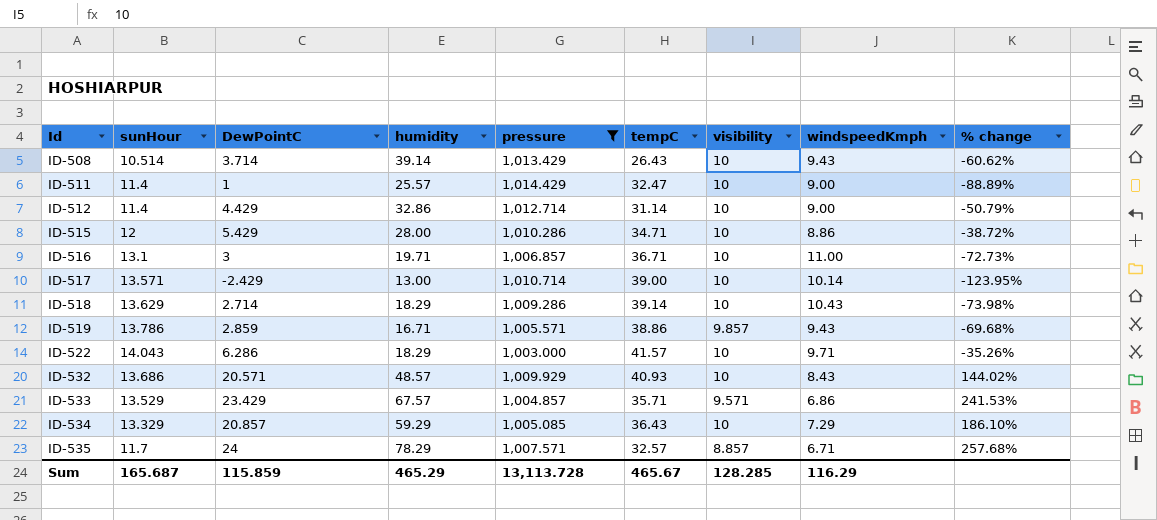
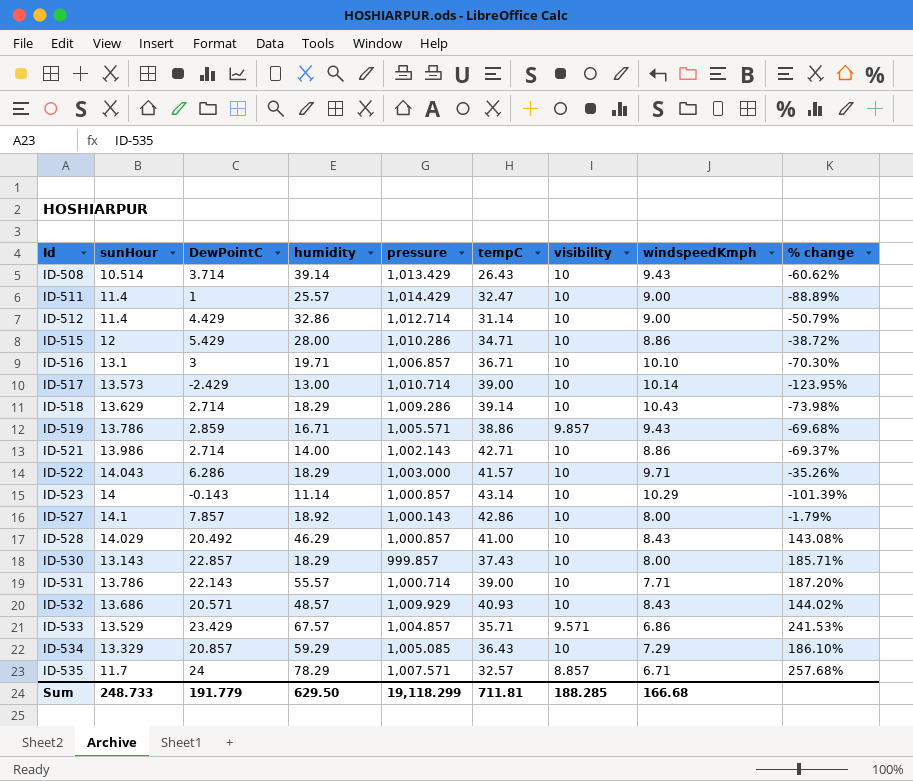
filter: pressure >= 1,003.000 -> none
ID-516 | windspeedKmph: 11.00 -> 10.10
ID-516 | % change: -72.73% -> -70.30%
ID-517 | sunHour: 13.571 -> 13.573
Sum | sunHour: 165.687 -> 248.733
Sum | DewPointC: 115.859 -> 191.779
Sum | humidity: 465.29 -> 629.50
Sum | pressure: 13,113.728 -> 19,118.299
Sum | tempC: 465.67 -> 711.81
Sum | visibility: 128.285 -> 188.285
Sum | windspeedKmph: 116.29 -> 166.68

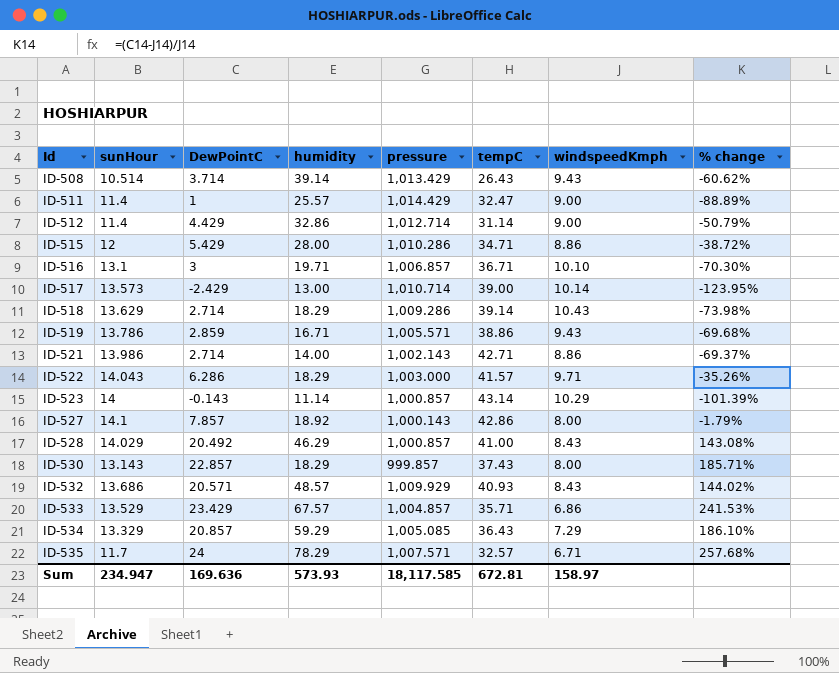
column visibility | position: 7 -> none
row ID-531: 13.786 | 22.143 | 55.57 | 1,000.714 | 39.00 | 10 | 7.71 | 187.20% -> none
Sum | sunHour: 248.733 -> 234.947
Sum | DewPointC: 191.779 -> 169.636
Sum | humidity: 629.50 -> 573.93
Sum | pressure: 19,118.299 -> 18,117.585
Sum | tempC: 711.81 -> 672.81
Sum | windspeedKmph: 166.68 -> 158.97

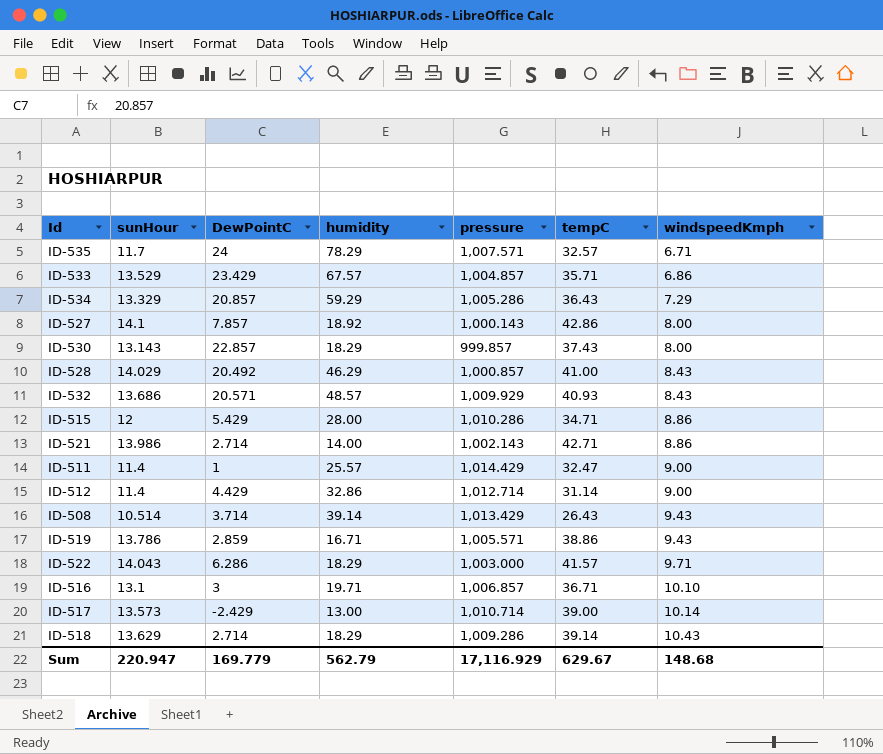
row order: Id ascending -> windspeedKmph ascending
column % change | formula: ([DewPointC] - [windspeedKmph]) / [windspeedKmph] -> none
row ID-523: 14 | -0.143 | 11.14 | 1,000.857 | 43.14 | 10.29 | -101.39% -> none
ID-534 | pressure: 1,005.085 -> 1,005.286
Sum | sunHour: 234.947 -> 220.947
Sum | DewPointC: 169.636 -> 169.779
Sum | humidity: 573.93 -> 562.79
Sum | pressure: 18,117.585 -> 17,116.929
Sum | tempC: 672.81 -> 629.67
Sum | windspeedKmph: 158.97 -> 148.68

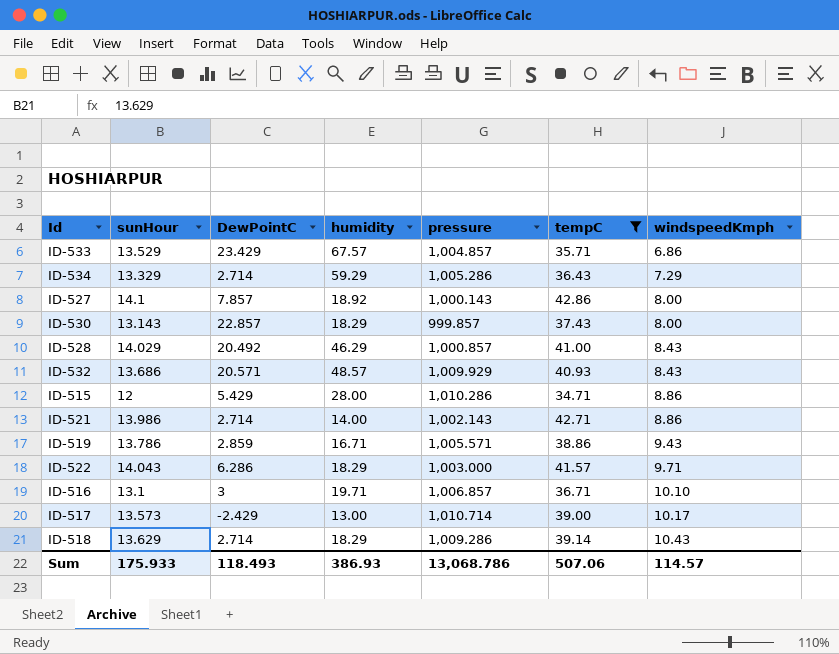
filter: none -> tempC >= 34.71
ID-534 | DewPointC: 20.857 -> 2.714
ID-517 | windspeedKmph: 10.14 -> 10.17
Sum | sunHour: 220.947 -> 175.933
Sum | DewPointC: 169.779 -> 118.493
Sum | humidity: 562.79 -> 386.93
Sum | pressure: 17,116.929 -> 13,068.786
Sum | tempC: 629.67 -> 507.06
Sum | windspeedKmph: 148.68 -> 114.57

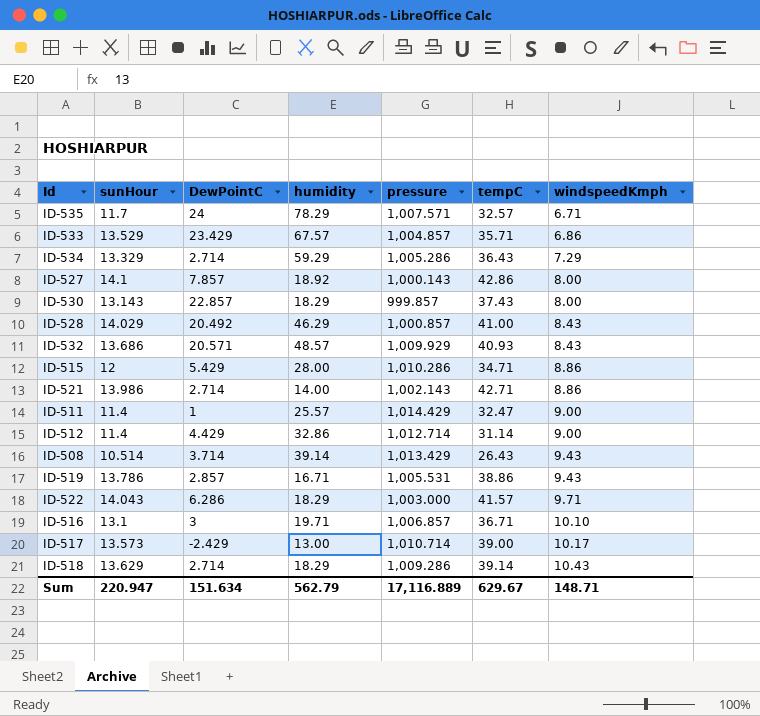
filter: tempC >= 34.71 -> none
ID-519 | DewPointC: 2.859 -> 2.857
ID-519 | pressure: 1,005.571 -> 1,005.531
Sum | sunHour: 175.933 -> 220.947
Sum | DewPointC: 118.493 -> 151.634
Sum | humidity: 386.93 -> 562.79
Sum | pressure: 13,068.786 -> 17,116.889
Sum | tempC: 507.06 -> 629.67
Sum | windspeedKmph: 114.57 -> 148.71

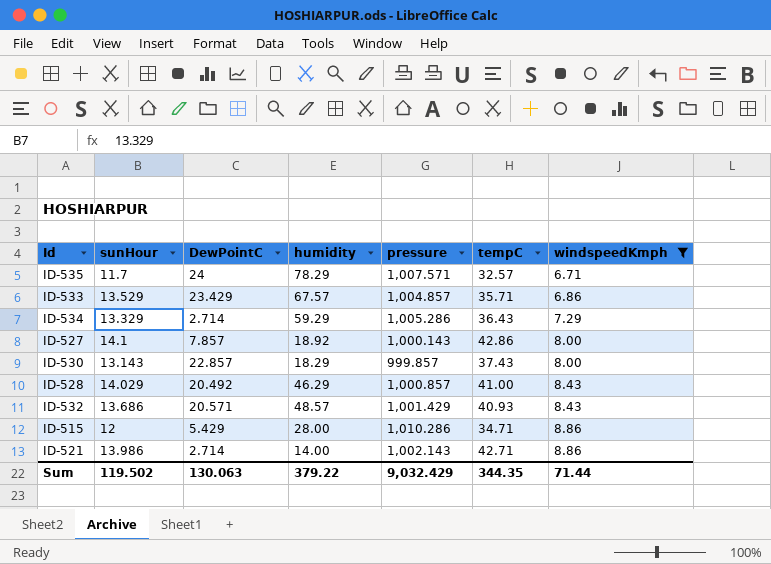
filter: none -> windspeedKmph <= 8.86
ID-532 | pressure: 1,009.929 -> 1,001.429
Sum | sunHour: 220.947 -> 119.502
Sum | DewPointC: 151.634 -> 130.063
Sum | humidity: 562.79 -> 379.22
Sum | pressure: 17,116.889 -> 9,032.429
Sum | tempC: 629.67 -> 344.35
Sum | windspeedKmph: 148.71 -> 71.44

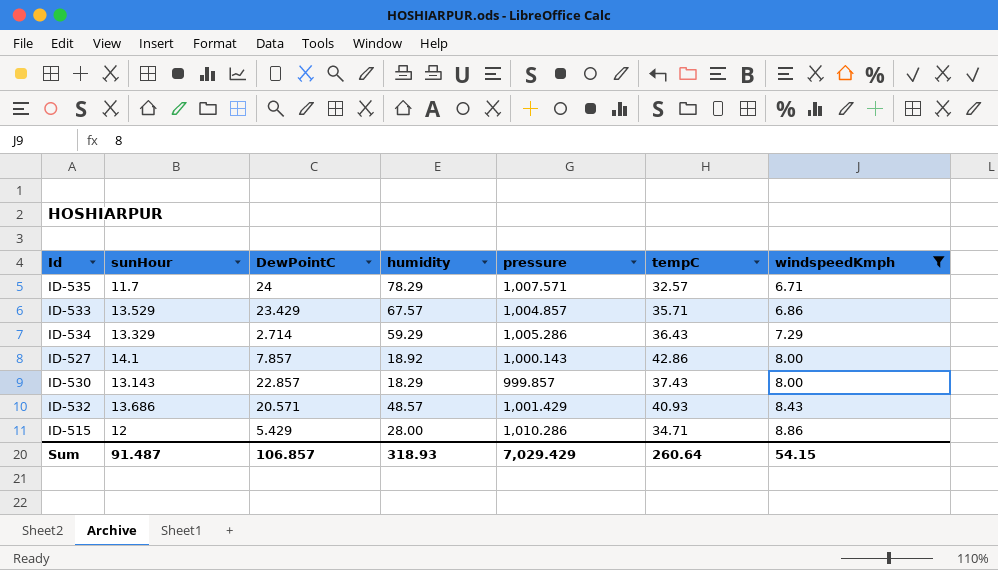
row ID-528: 14.029 | 20.492 | 46.29 | 1,000.857 | 41.00 | 8.43 -> none
row ID-521: 13.986 | 2.714 | 14.00 | 1,002.143 | 42.71 | 8.86 -> none
Sum | sunHour: 119.502 -> 91.487
Sum | DewPointC: 130.063 -> 106.857
Sum | humidity: 379.22 -> 318.93
Sum | pressure: 9,032.429 -> 7,029.429
Sum | tempC: 344.35 -> 260.64
Sum | windspeedKmph: 71.44 -> 54.15

